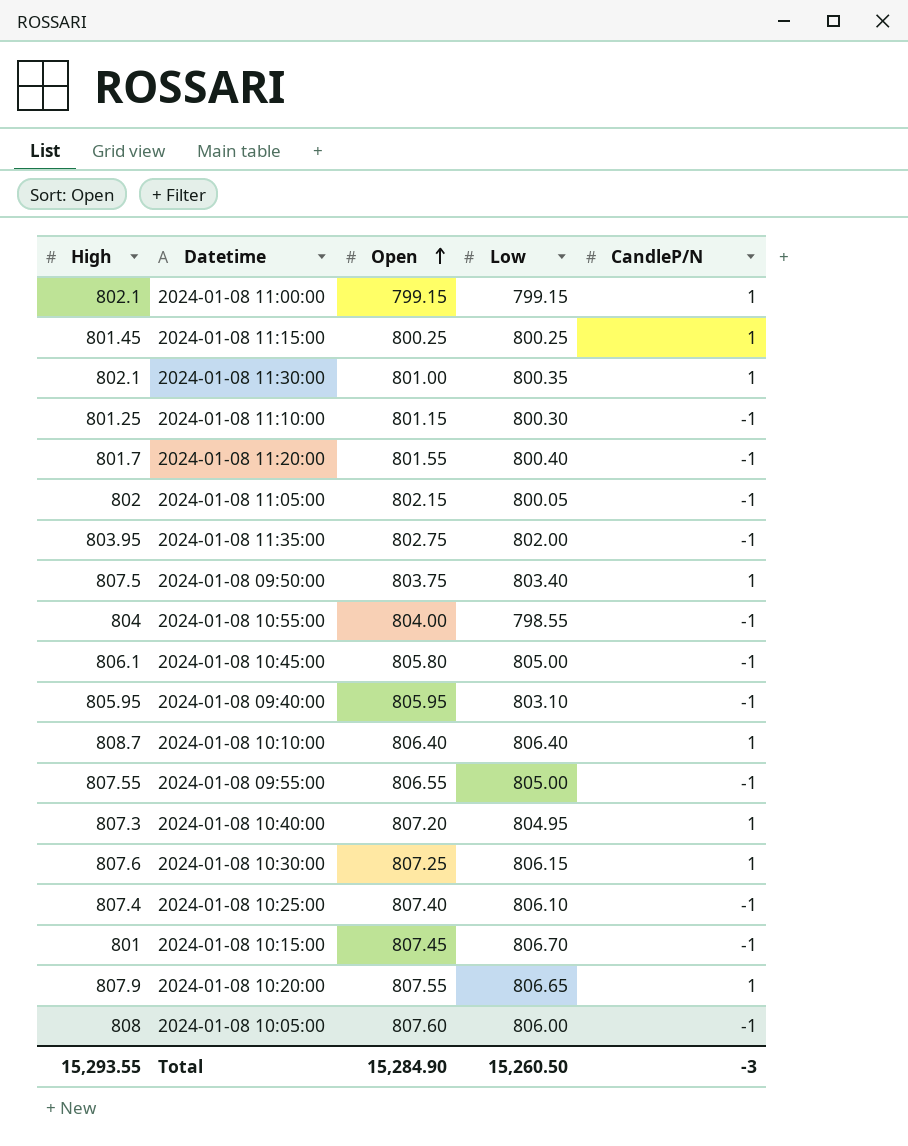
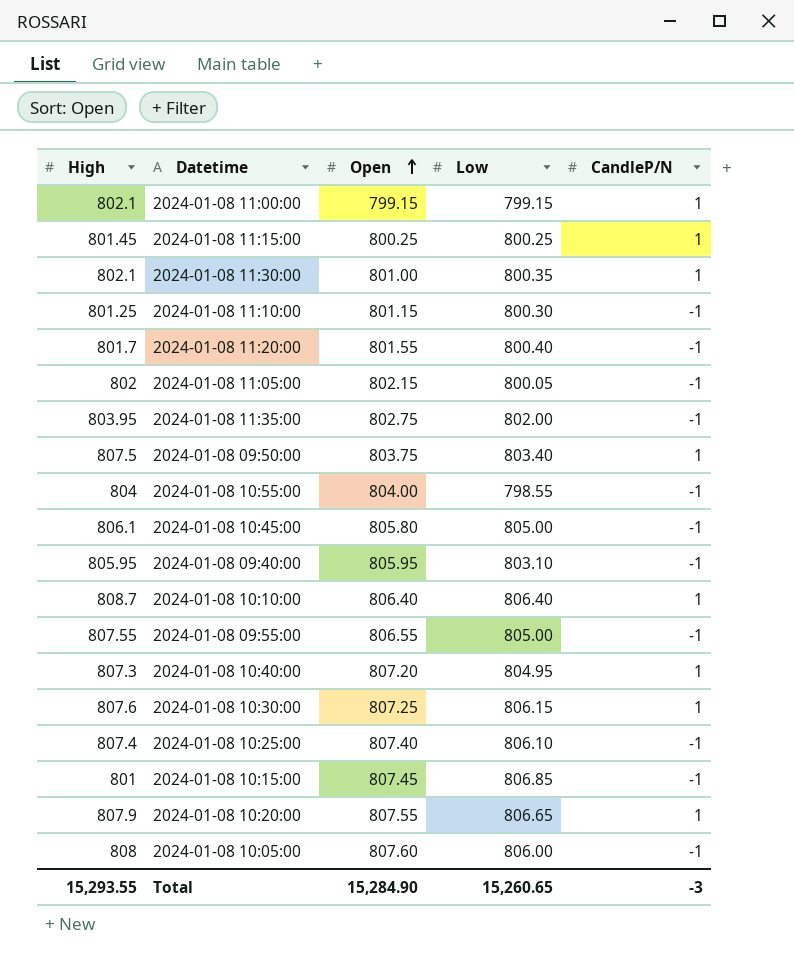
2024-01-08 10:15:00 | Low: 806.70 -> 806.85
Total | Low: 15,260.50 -> 15,260.65

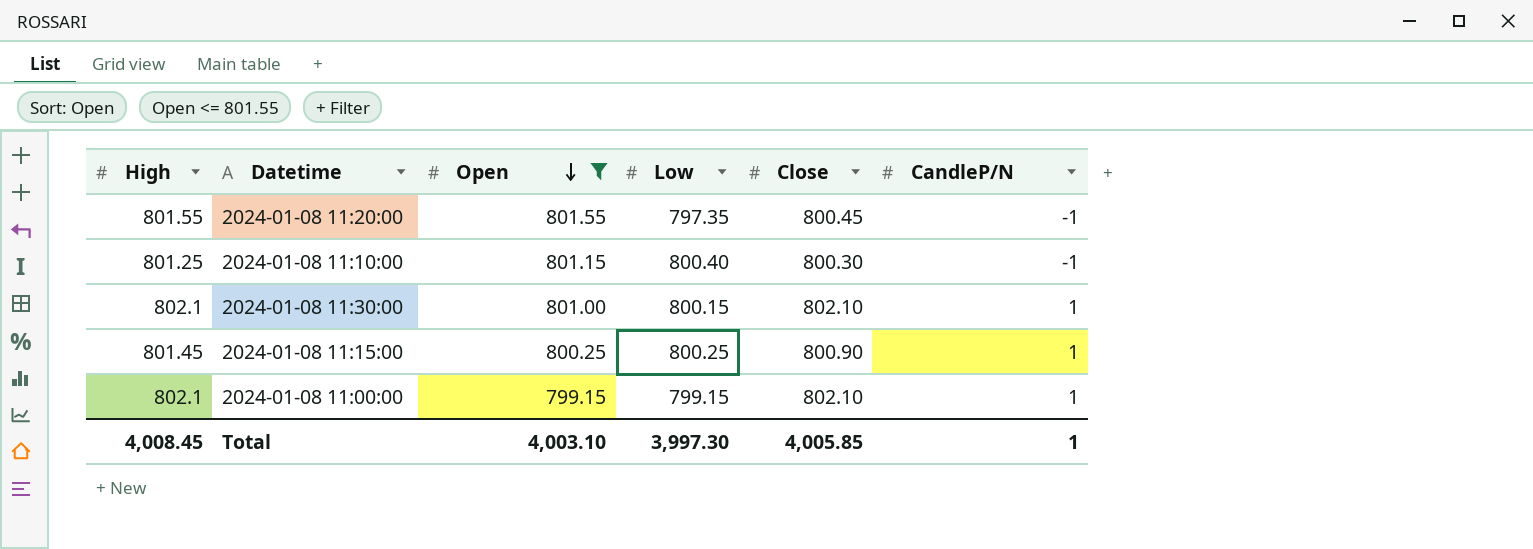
filter: none -> Open <= 801.55
row order: Open ascending -> Open descending
column Close | position: none -> 5
2024-01-08 11:20:00 | High: 801.7 -> 801.55
2024-01-08 11:20:00 | Low: 800.40 -> 797.35
2024-01-08 11:10:00 | Low: 800.30 -> 800.40
2024-01-08 11:30:00 | Low: 800.35 -> 800.15
Total | High: 15,293.55 -> 4,008.45
Total | Open: 15,284.90 -> 4,003.10
Total | Low: 15,260.65 -> 3,997.30
Total | CandleP/N: -3 -> 1

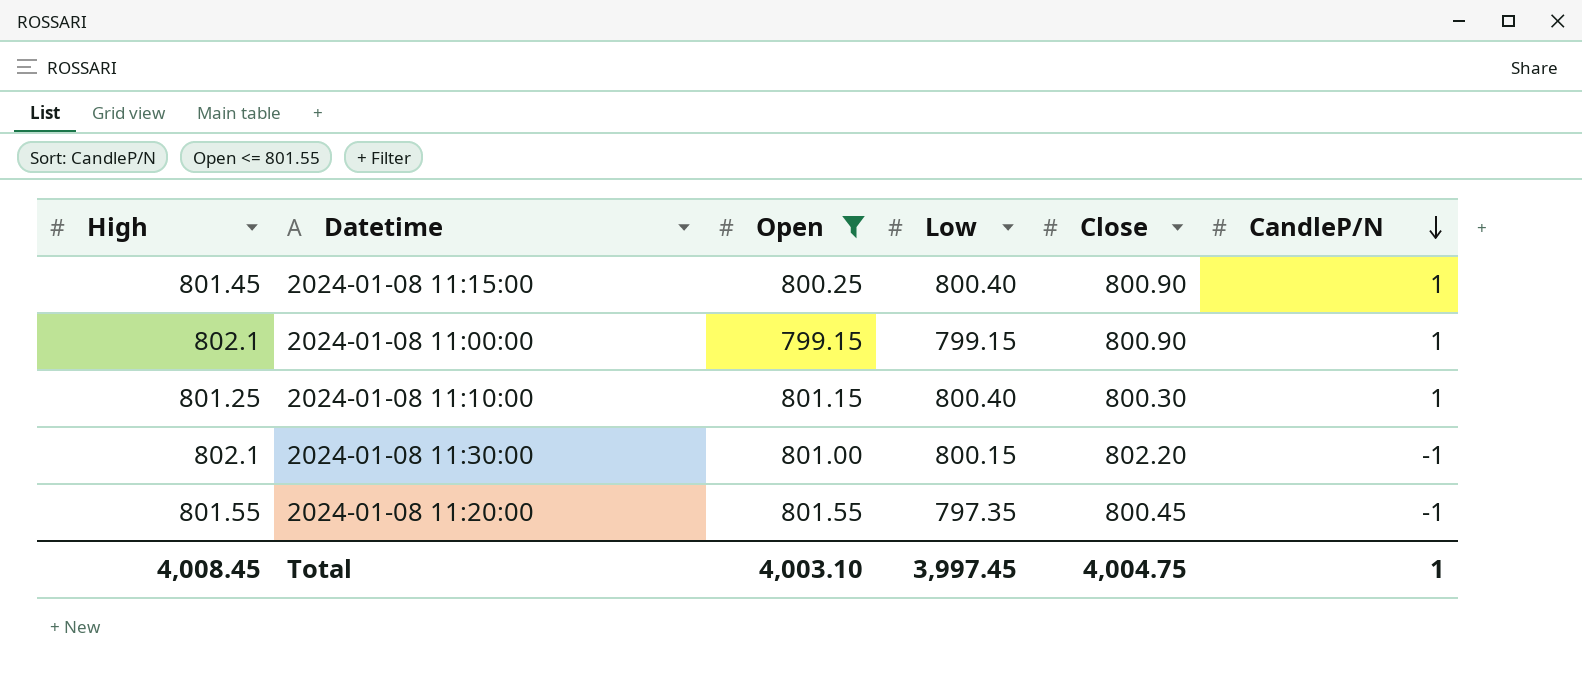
row order: Open descending -> CandleP/N descending
2024-01-08 11:15:00 | Low: 800.25 -> 800.40
2024-01-08 11:00:00 | Close: 802.10 -> 800.90
2024-01-08 11:10:00 | CandleP/N: -1 -> 1
2024-01-08 11:30:00 | Close: 802.10 -> 802.20
2024-01-08 11:30:00 | CandleP/N: 1 -> -1
Total | Low: 3,997.30 -> 3,997.45
Total | Close: 4,005.85 -> 4,004.75

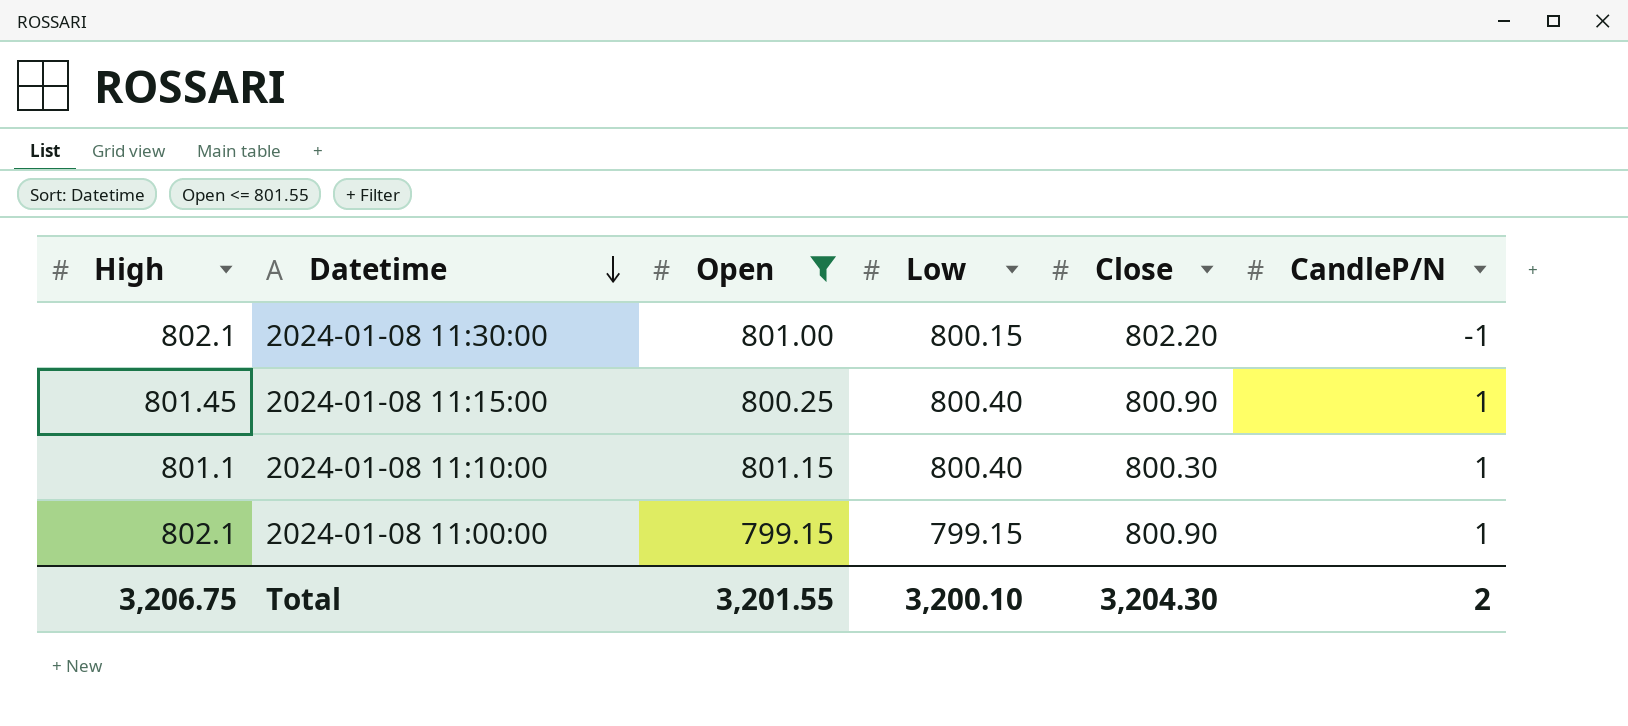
row order: CandleP/N descending -> Datetime descending
row 2024-01-08 11:20:00: 801.55 | 801.55 | 797.35 | 800.45 | -1 -> none
2024-01-08 11:10:00 | High: 801.25 -> 801.1
Total | High: 4,008.45 -> 3,206.75
Total | Open: 4,003.10 -> 3,201.55
Total | Low: 3,997.45 -> 3,200.10
Total | Close: 4,004.75 -> 3,204.30
Total | CandleP/N: 1 -> 2

